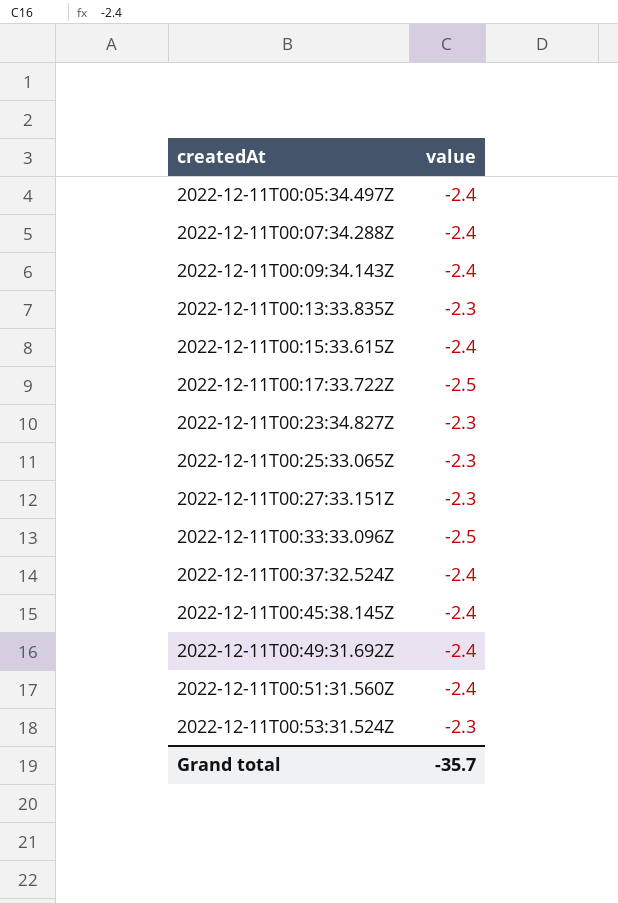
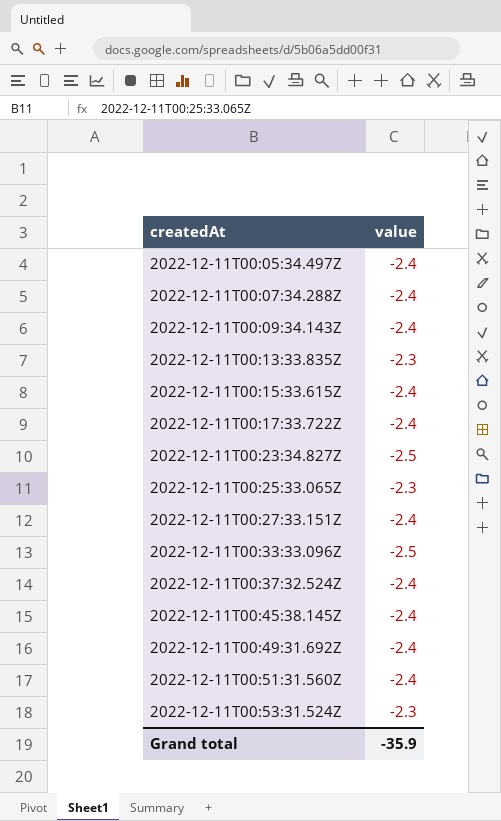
2022-12-11T00:17:33.722Z | value: -2.5 -> -2.4
2022-12-11T00:23:34.827Z | value: -2.3 -> -2.5
2022-12-11T00:27:33.151Z | value: -2.3 -> -2.4
Grand total | value: -35.7 -> -35.9

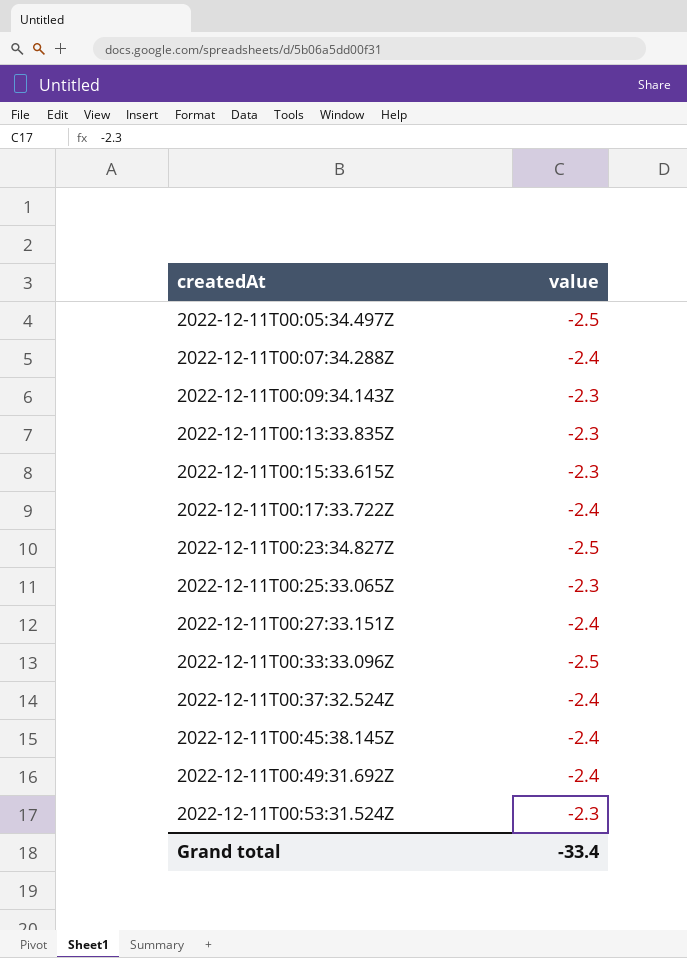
row 2022-12-11T00:51:31.560Z: -2.4 -> none
2022-12-11T00:05:34.497Z | value: -2.4 -> -2.5
2022-12-11T00:09:34.143Z | value: -2.4 -> -2.3
2022-12-11T00:15:33.615Z | value: -2.4 -> -2.3
Grand total | value: -35.9 -> -33.4

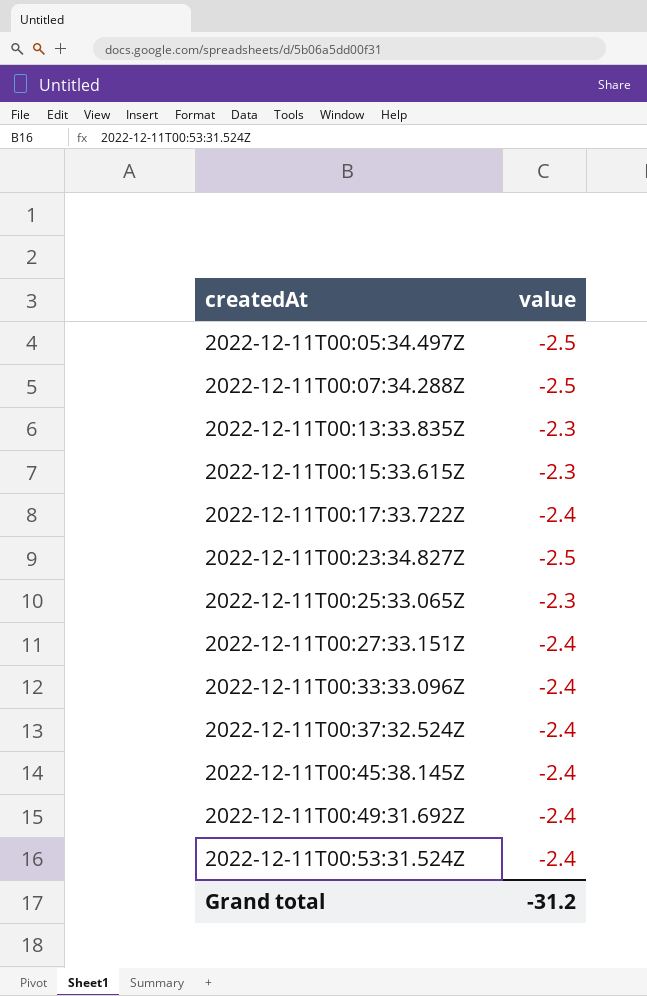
row 2022-12-11T00:09:34.143Z: -2.3 -> none
2022-12-11T00:07:34.288Z | value: -2.4 -> -2.5
2022-12-11T00:33:33.096Z | value: -2.5 -> -2.4
2022-12-11T00:53:31.524Z | value: -2.3 -> -2.4
Grand total | value: -33.4 -> -31.2

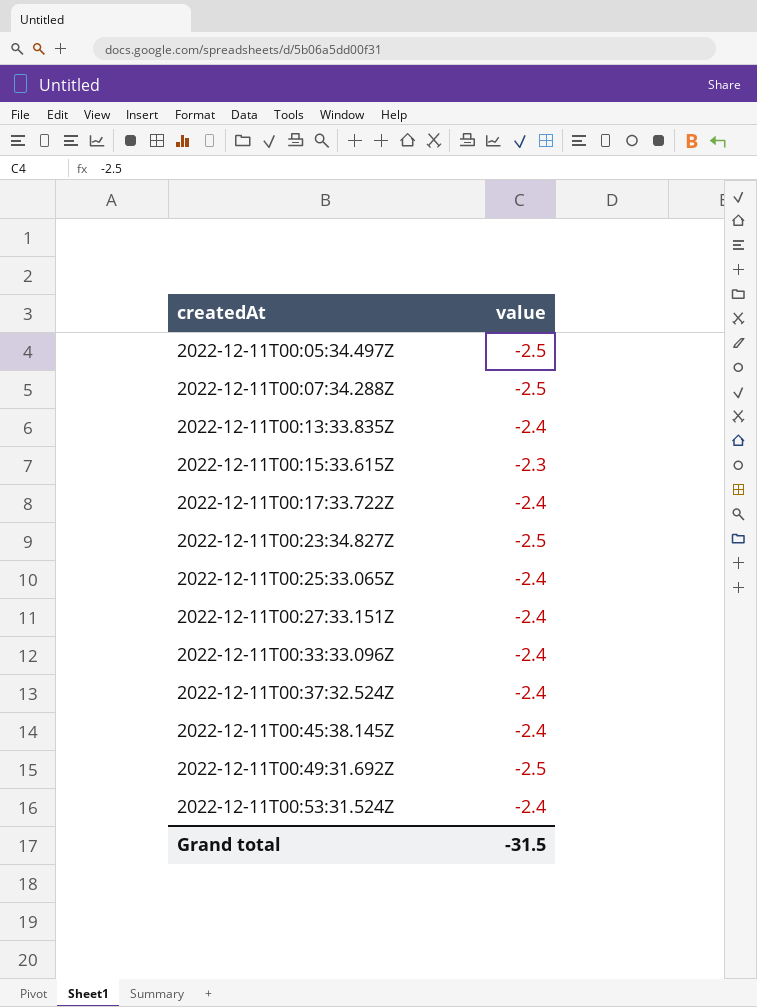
2022-12-11T00:13:33.835Z | value: -2.3 -> -2.4
2022-12-11T00:25:33.065Z | value: -2.3 -> -2.4
2022-12-11T00:49:31.692Z | value: -2.4 -> -2.5
Grand total | value: -31.2 -> -31.5

